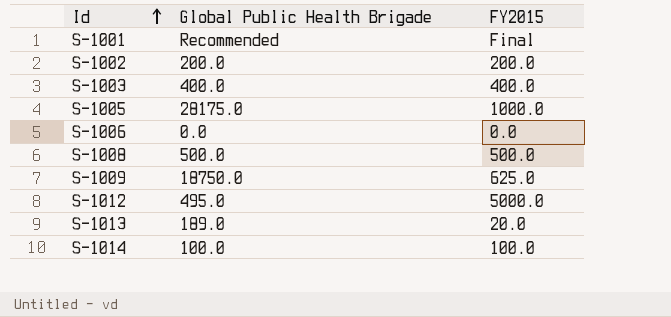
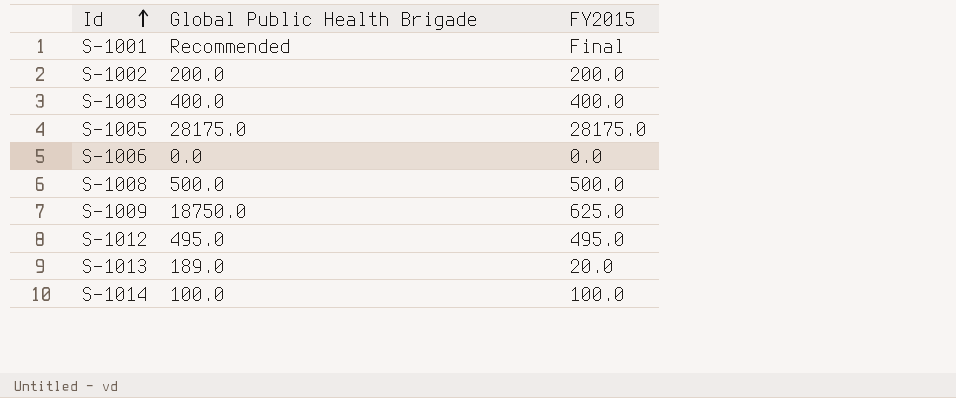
S-1005 | FY2015: 1000.0 -> 28175.0
S-1012 | FY2015: 5000.0 -> 495.0

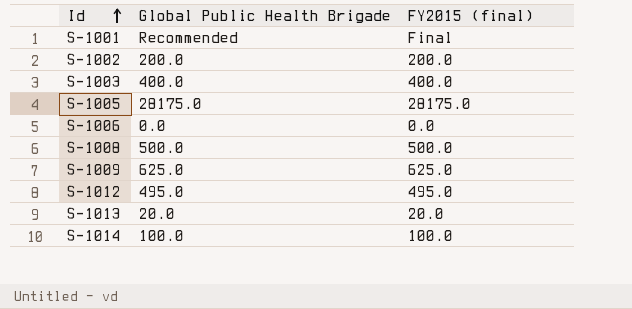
column name: FY2015 -> FY2015 (final)
S-1009 | Global Public Health Brigade: 18750.0 -> 625.0
S-1013 | Global Public Health Brigade: 189.0 -> 20.0

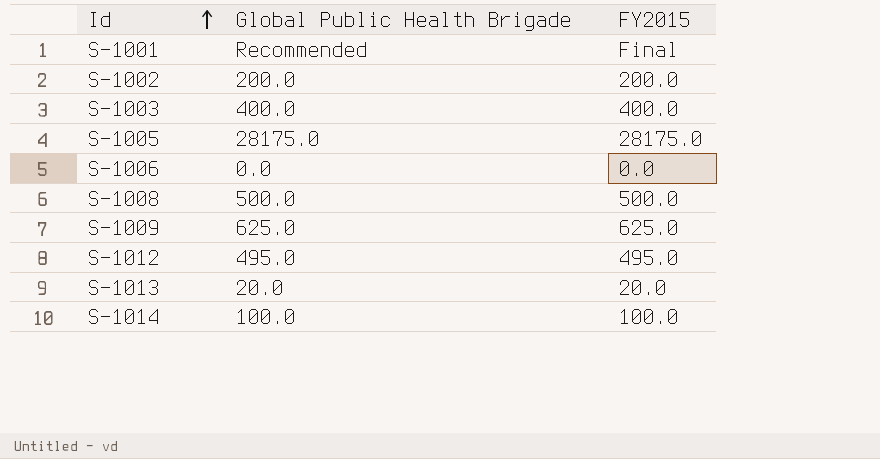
column name: FY2015 (final) -> FY2015

